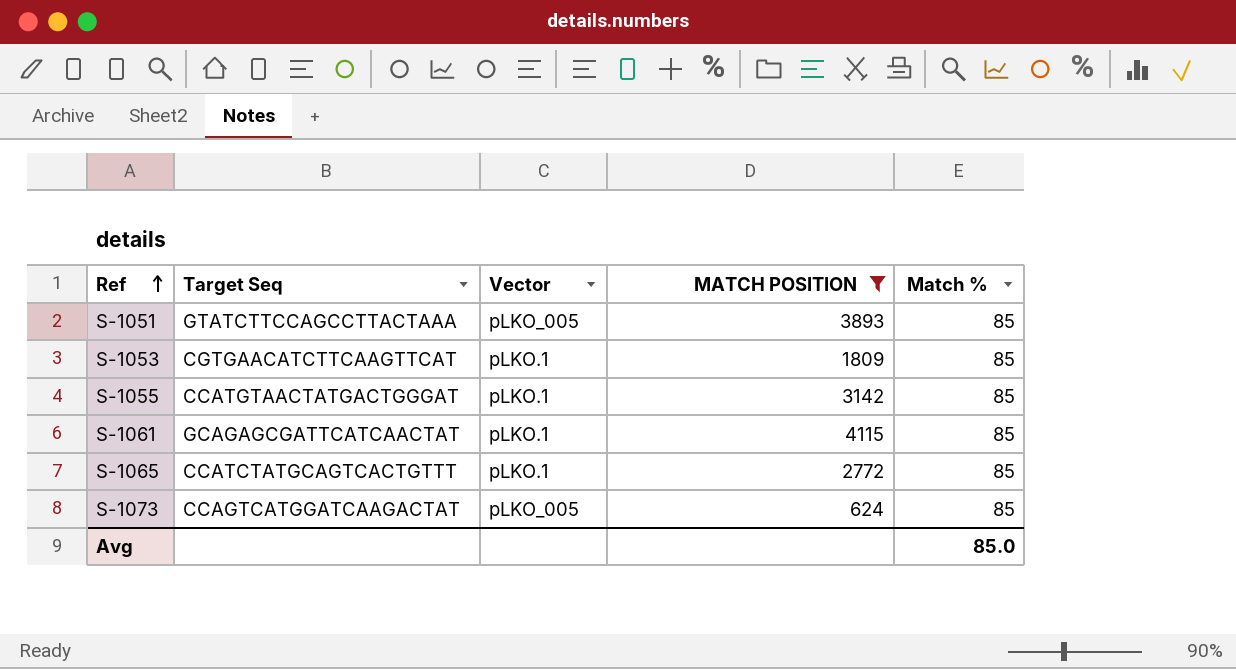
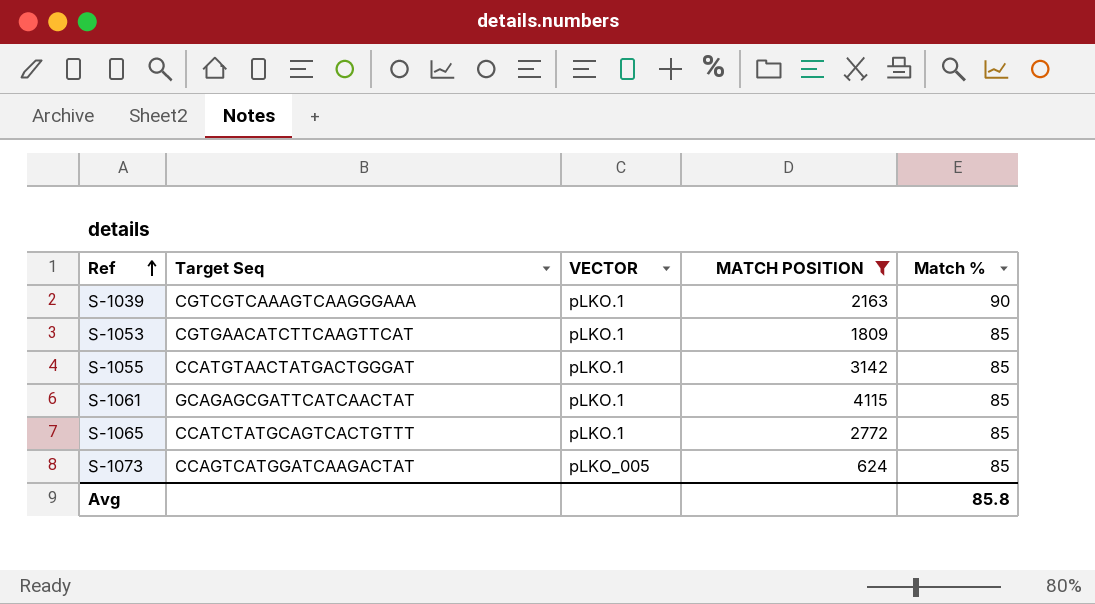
column name: Vector -> VECTOR
row S-1051: GTATCTTCCAGCCTTACTAAA | pLKO_005 | 3893 | 85 -> none
row S-1039: none -> CGTCGTCAAAGTCAAGGGAAA | pLKO.1 | 2163 | 90
Avg | Match %: 85.0 -> 85.8

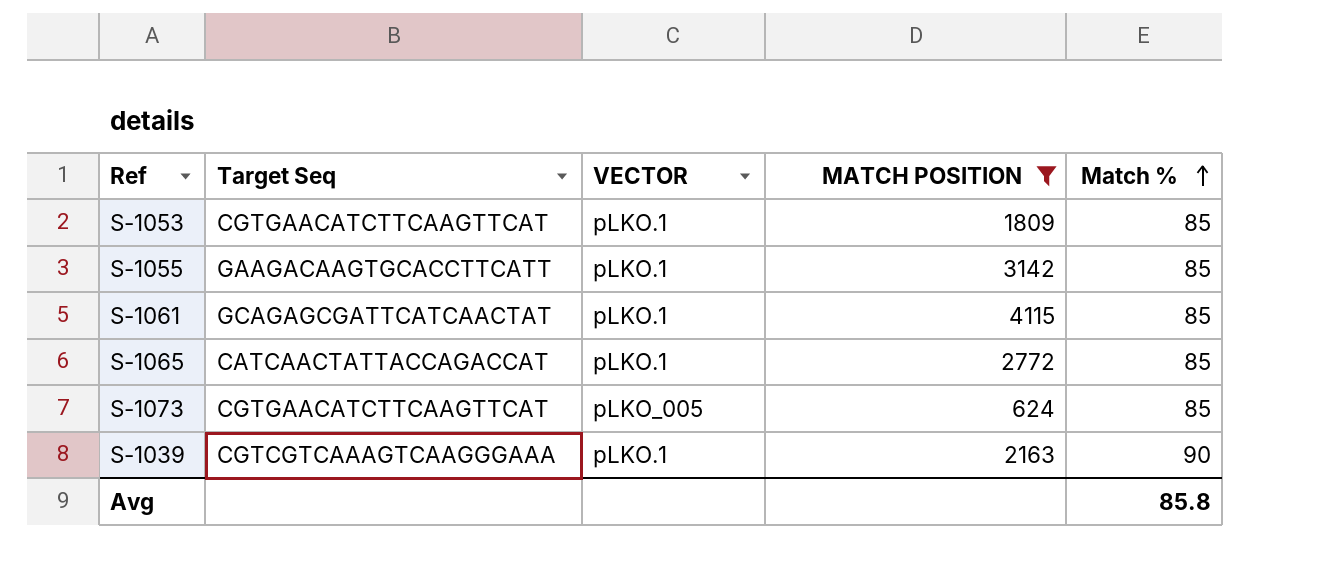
row order: Ref ascending -> Match % ascending
S-1055 | Target Seq: CCATGTAACTATGACTGGGAT -> GAAGACAAGTGCACCTTCATT
S-1065 | Target Seq: CCATCTATGCAGTCACTGTTT -> CATCAACTATTACCAGACCAT
S-1073 | Target Seq: CCAGTCATGGATCAAGACTAT -> CGTGAACATCTTCAAGTTCAT

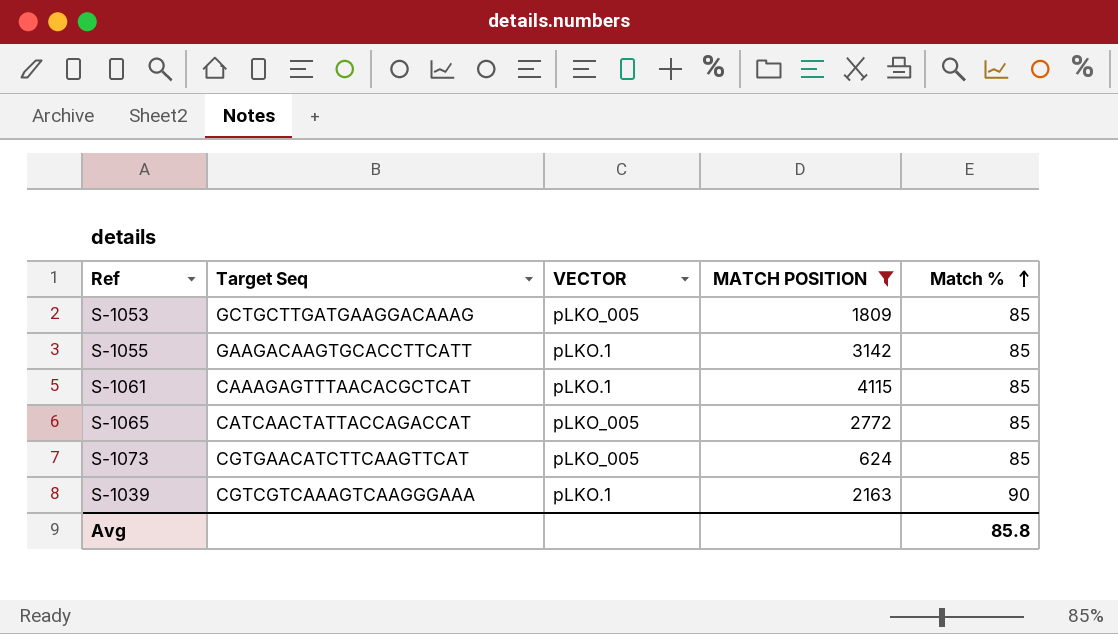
S-1053 | Target Seq: CGTGAACATCTTCAAGTTCAT -> GCTGCTTGATGAAGGACAAAG
S-1053 | VECTOR: pLKO.1 -> pLKO_005
S-1061 | Target Seq: GCAGAGCGATTCATCAACTAT -> CAAAGAGTTTAACACGCTCAT
S-1065 | VECTOR: pLKO.1 -> pLKO_005

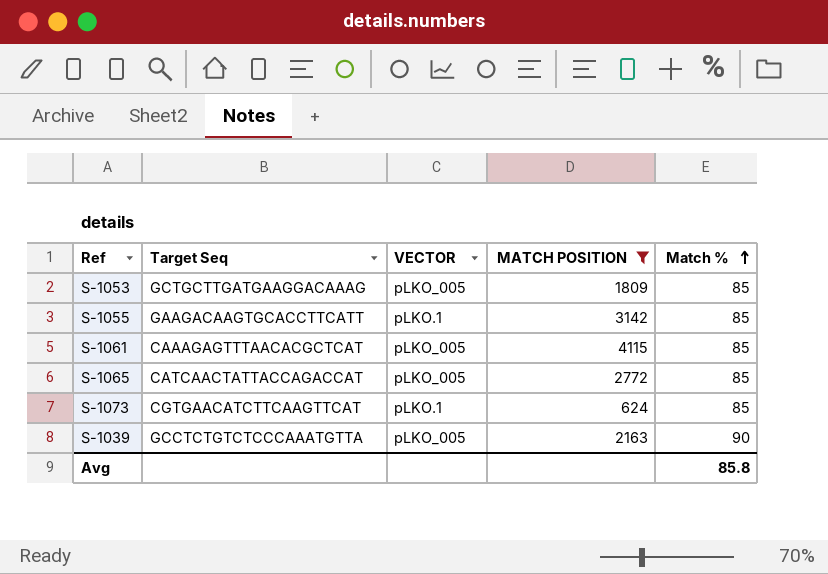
S-1061 | VECTOR: pLKO.1 -> pLKO_005
S-1073 | VECTOR: pLKO_005 -> pLKO.1
S-1039 | Target Seq: CGTCGTCAAAGTCAAGGGAAA -> GCCTCTGTCTCCCAAATGTTA
S-1039 | VECTOR: pLKO.1 -> pLKO_005

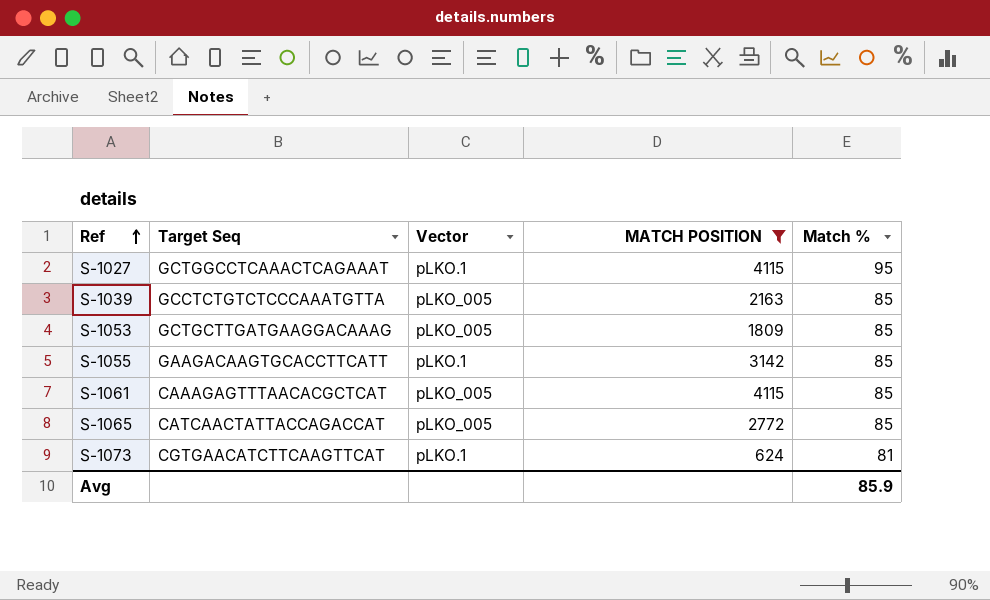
row order: Match % ascending -> Ref ascending
column name: VECTOR -> Vector
row S-1027: none -> GCTGGCCTCAAACTCAGAAAT | pLKO.1 | 4115 | 95
S-1039 | Match %: 90 -> 85
S-1073 | Match %: 85 -> 81
Avg | Match %: 85.8 -> 85.9

